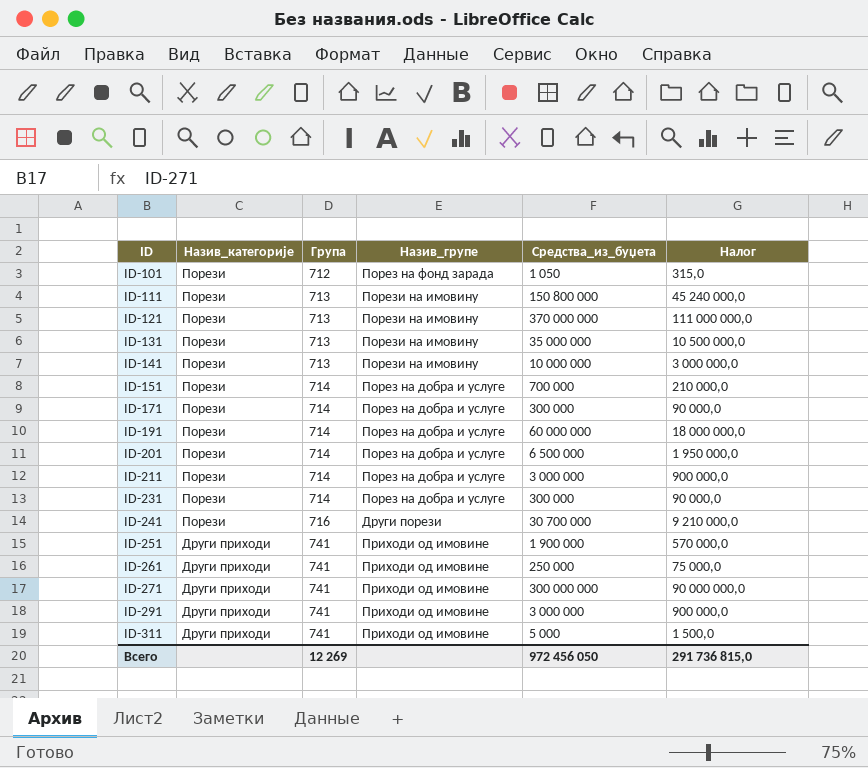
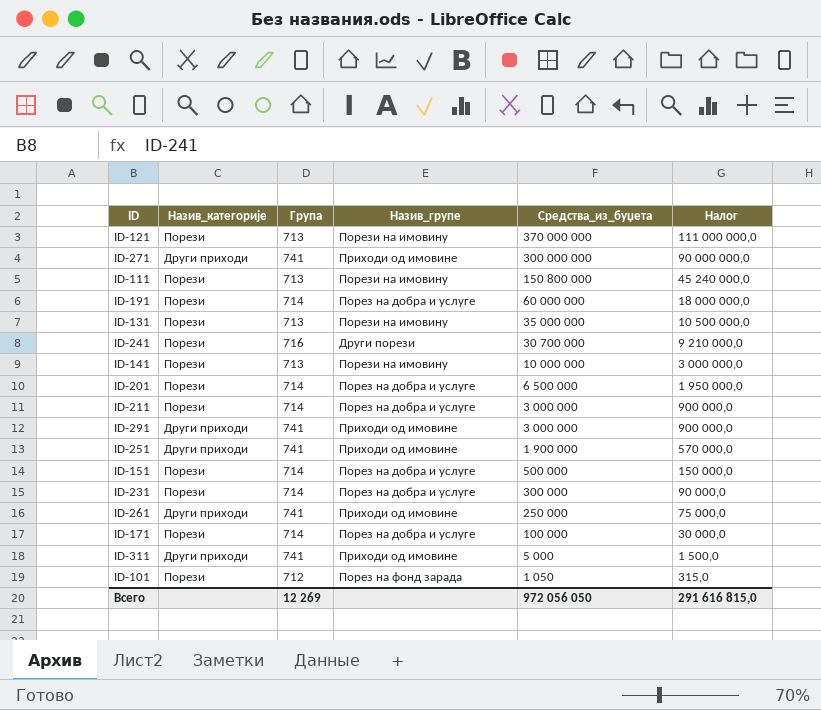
row order: ID ascending -> Средства_из_буџета descending
ID-151 | Средства_из_буџета: 700 000 -> 500 000
ID-151 | Налог: 210 000,0 -> 150 000,0
ID-171 | Средства_из_буџета: 300 000 -> 100 000
ID-171 | Налог: 90 000,0 -> 30 000,0
Всего | Средства_из_буџета: 972 456 050 -> 972 056 050
Всего | Налог: 291 736 815,0 -> 291 616 815,0

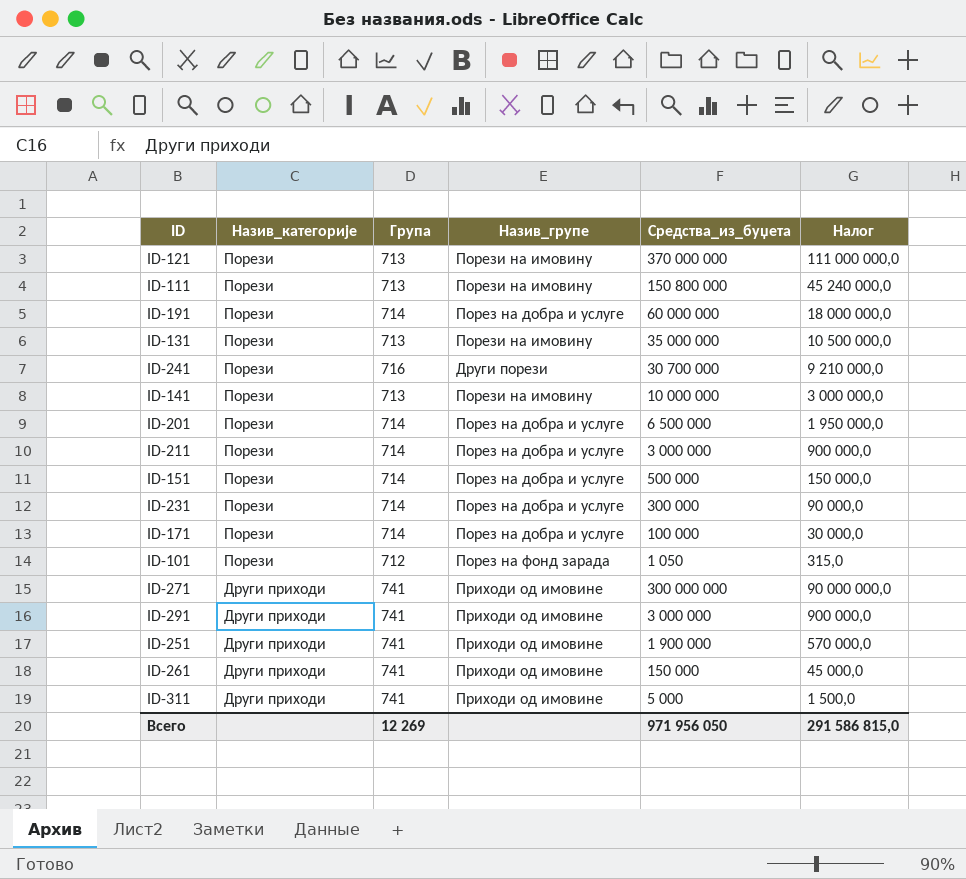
row order: Средства_из_буџета descending -> Назив_категорије descending
ID-261 | Средства_из_буџета: 250 000 -> 150 000
ID-261 | Налог: 75 000,0 -> 45 000,0
Всего | Средства_из_буџета: 972 056 050 -> 971 956 050
Всего | Налог: 291 616 815,0 -> 291 586 815,0

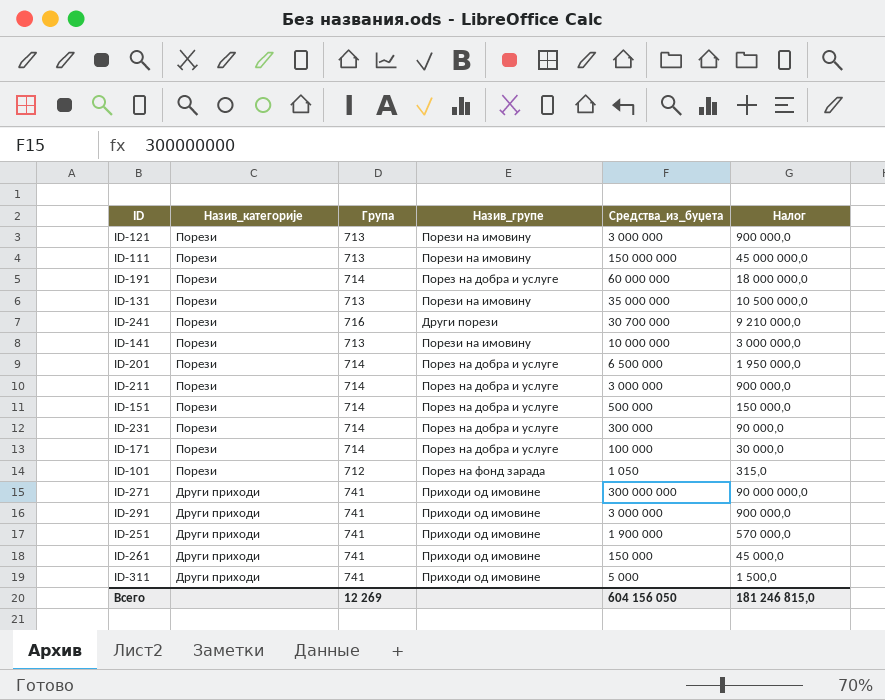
ID-121 | Средства_из_буџета: 370 000 000 -> 3 000 000
ID-121 | Налог: 111 000 000,0 -> 900 000,0
ID-111 | Средства_из_буџета: 150 800 000 -> 150 000 000
ID-111 | Налог: 45 240 000,0 -> 45 000 000,0
Всего | Средства_из_буџета: 971 956 050 -> 604 156 050
Всего | Налог: 291 586 815,0 -> 181 246 815,0

